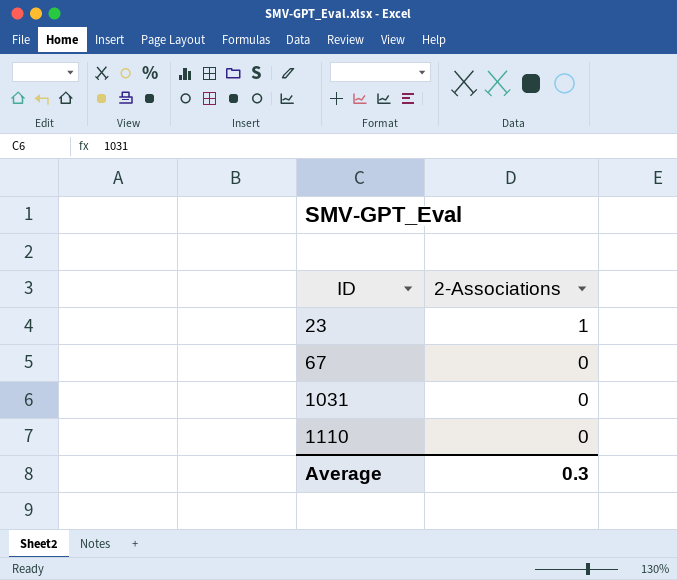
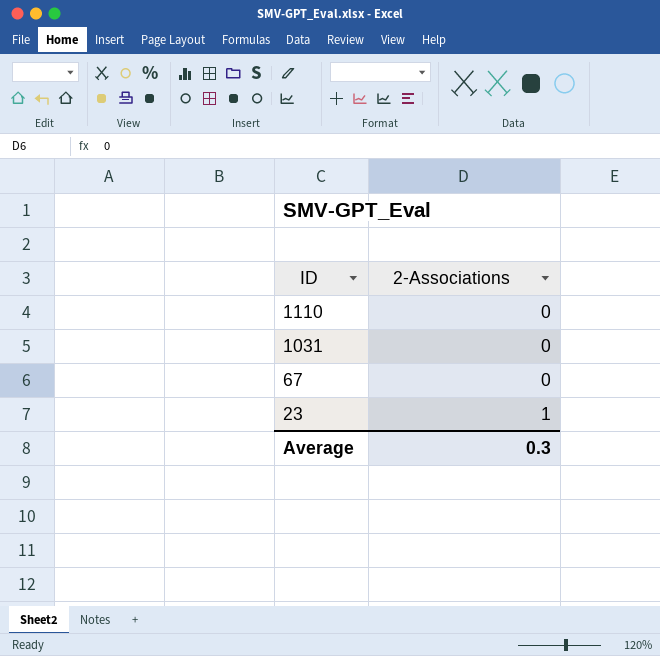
row order: ID ascending -> ID descending

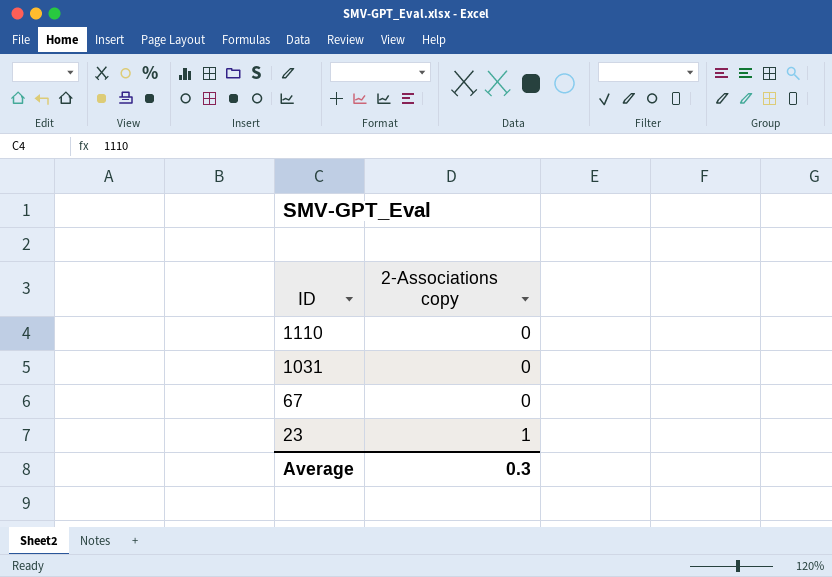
column name: 2-Associations -> 2-Associations copy

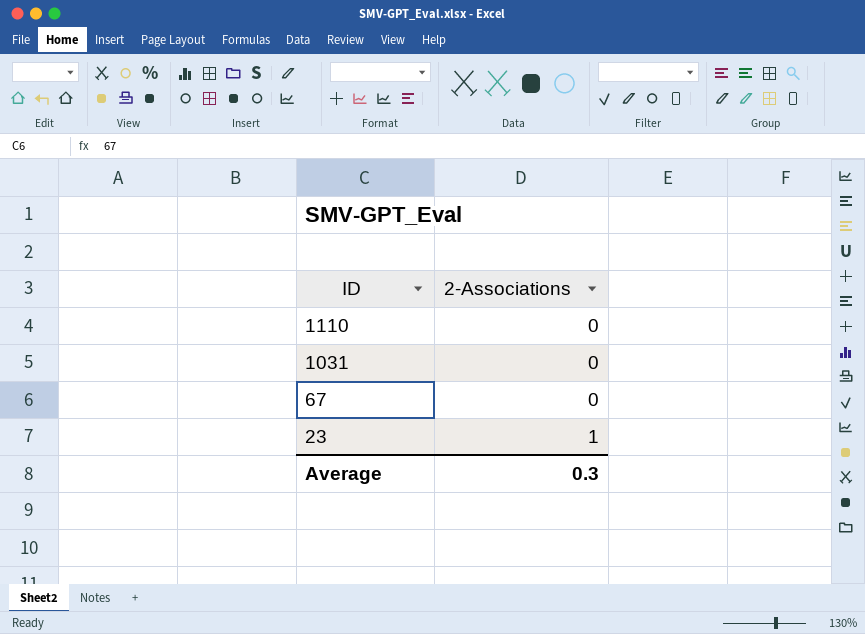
column name: 2-Associations copy -> 2-Associations

